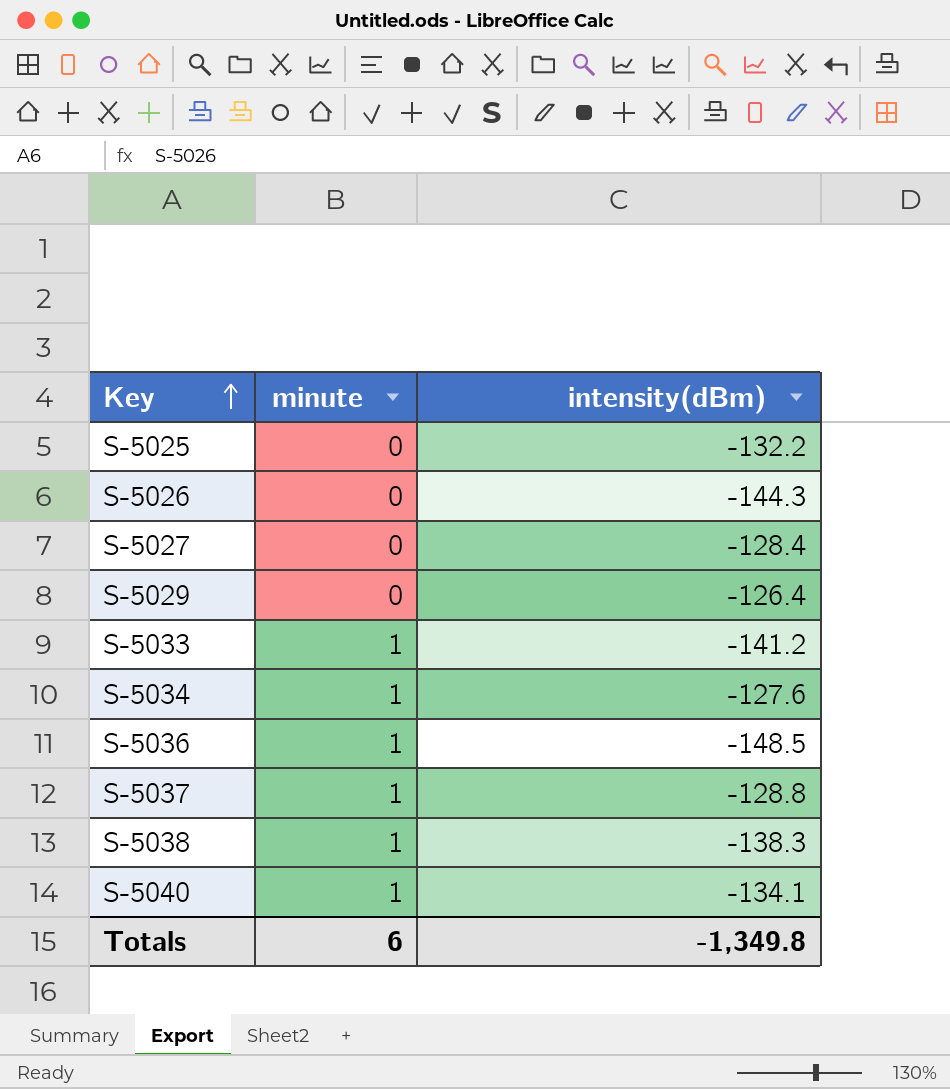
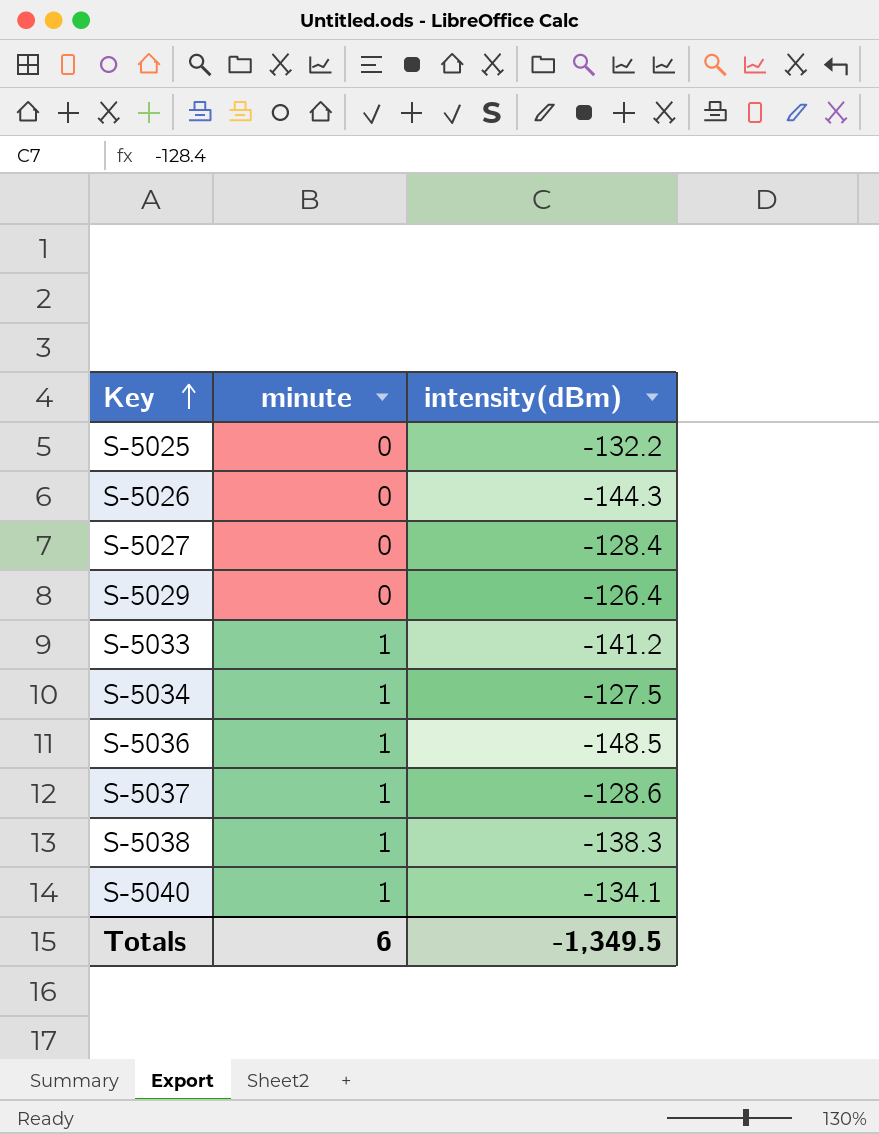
S-5034 | intensity(dBm): -127.6 -> -127.5
S-5037 | intensity(dBm): -128.8 -> -128.6
Totals | intensity(dBm): -1,349.8 -> -1,349.5

